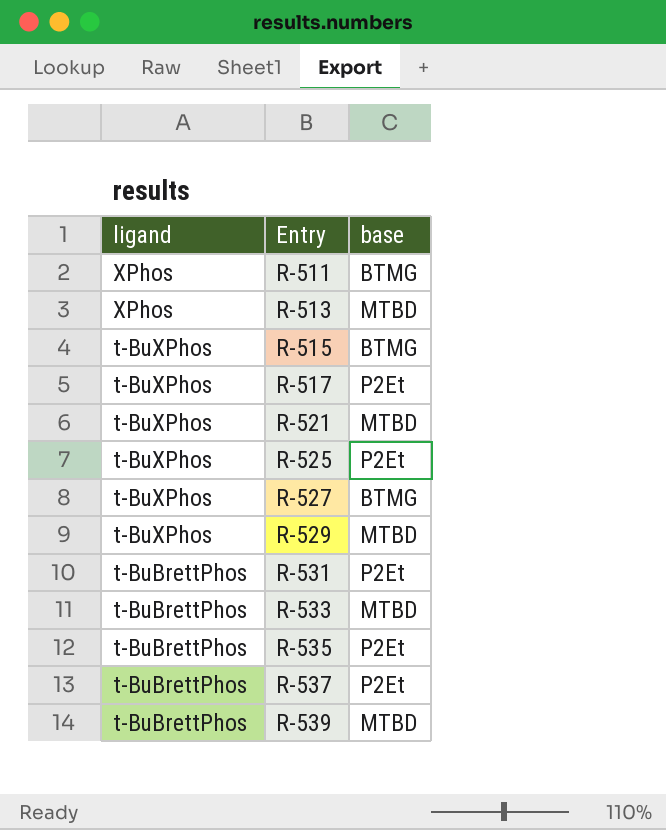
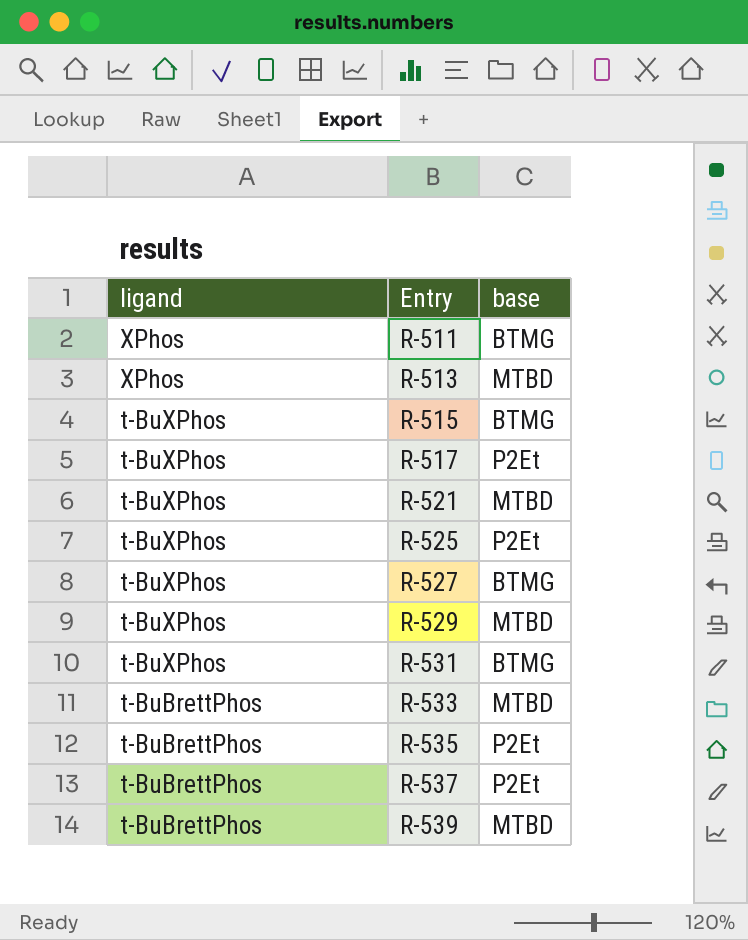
R-531 | ligand: t-BuBrettPhos -> t-BuXPhos
R-531 | base: P2Et -> BTMG

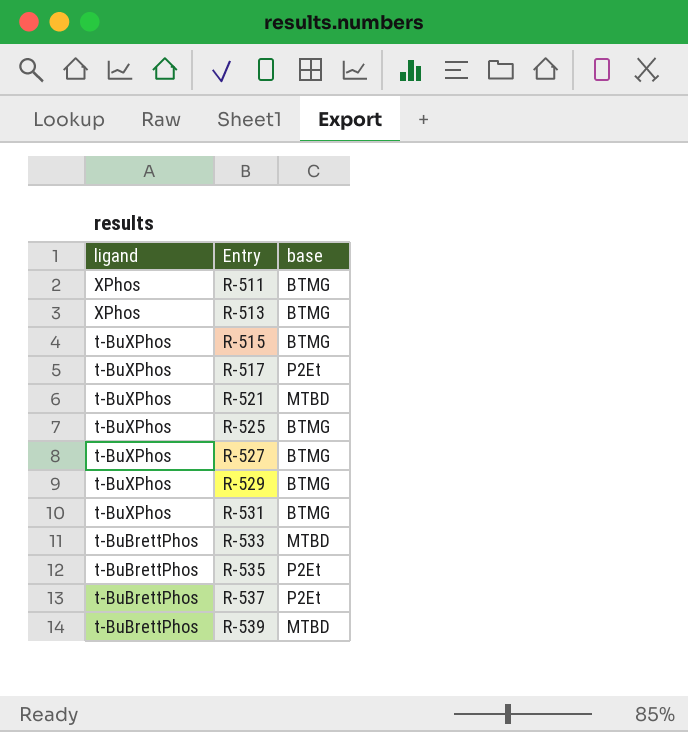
R-513 | base: MTBD -> BTMG
R-525 | base: P2Et -> BTMG
R-529 | base: MTBD -> BTMG

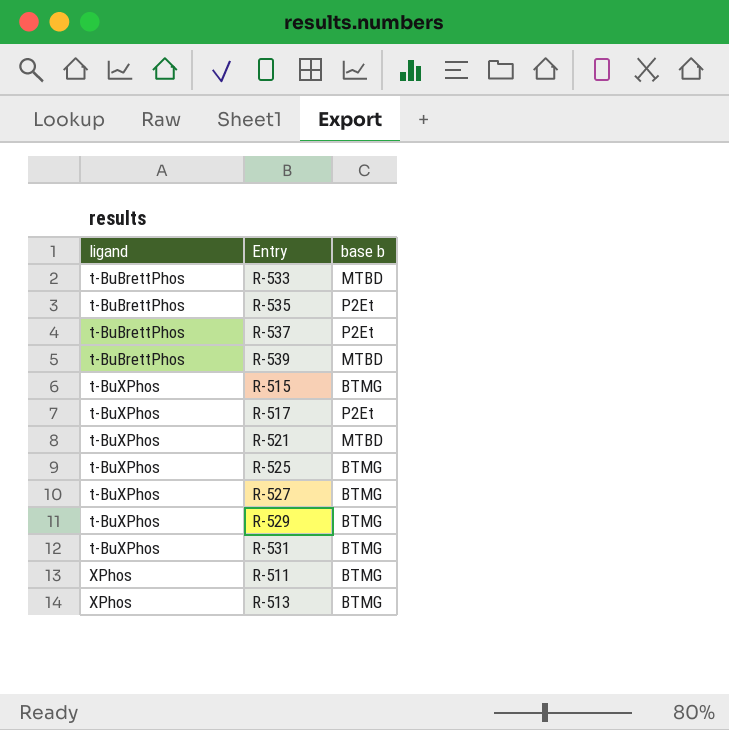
row order: ligand descending -> ligand ascending
column name: base -> base b

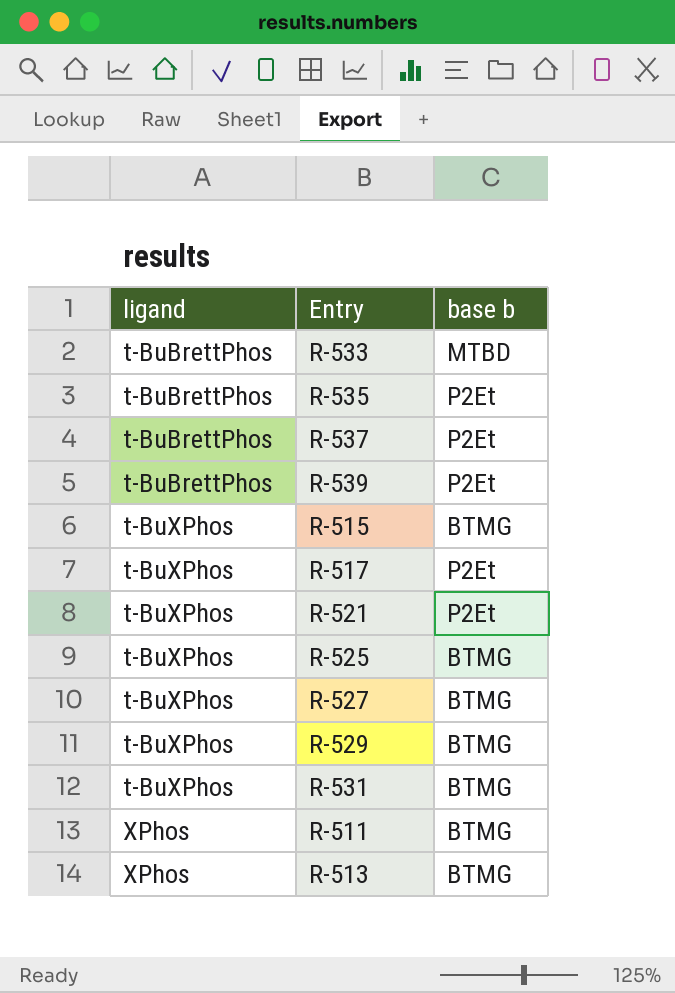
R-539 | base b: MTBD -> P2Et
R-521 | base b: MTBD -> P2Et

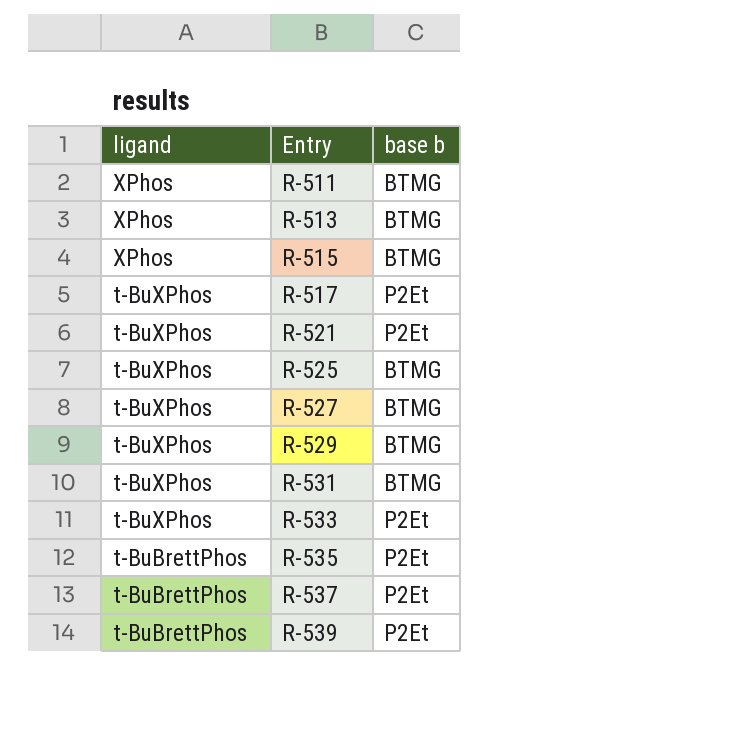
row order: ligand ascending -> ligand descending
R-515 | ligand: t-BuXPhos -> XPhos
R-533 | ligand: t-BuBrettPhos -> t-BuXPhos
R-533 | base b: MTBD -> P2Et

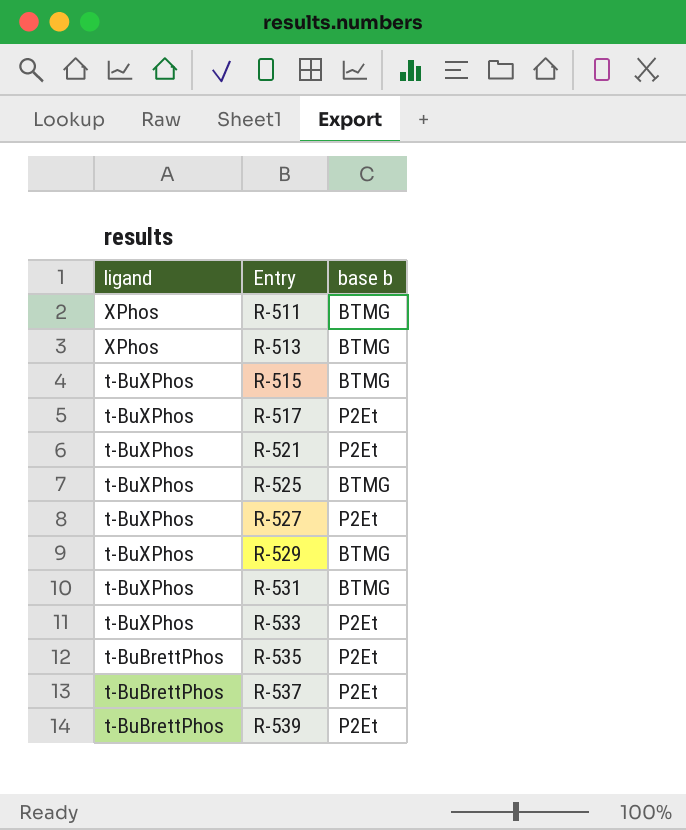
R-515 | ligand: XPhos -> t-BuXPhos
R-527 | base b: BTMG -> P2Et

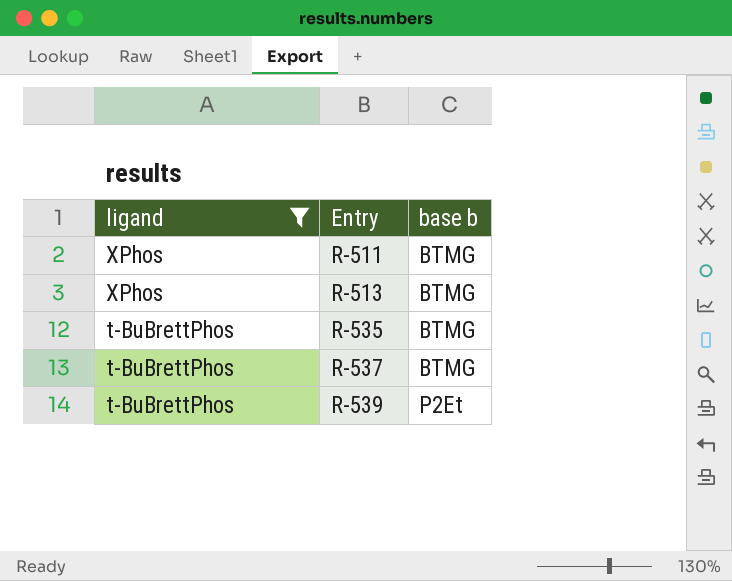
filter: none -> ligand != t-BuXPhos
R-535 | base b: P2Et -> BTMG
R-537 | base b: P2Et -> BTMG

